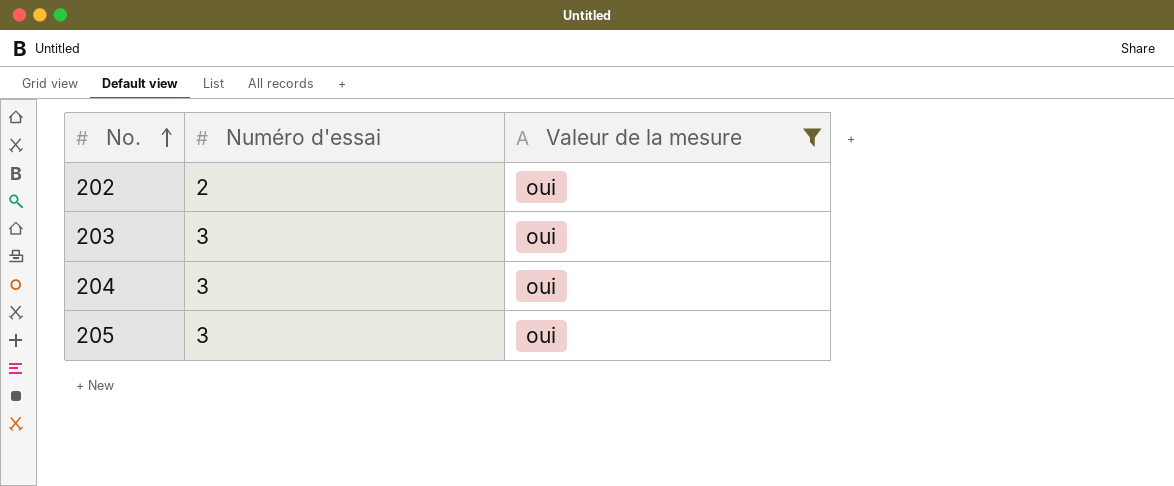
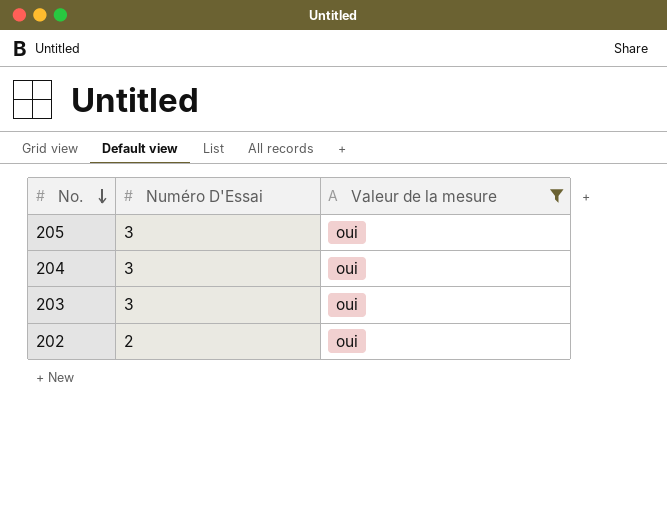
row order: No. ascending -> No. descending
column name: Numéro d'essai -> Numéro D'Essai

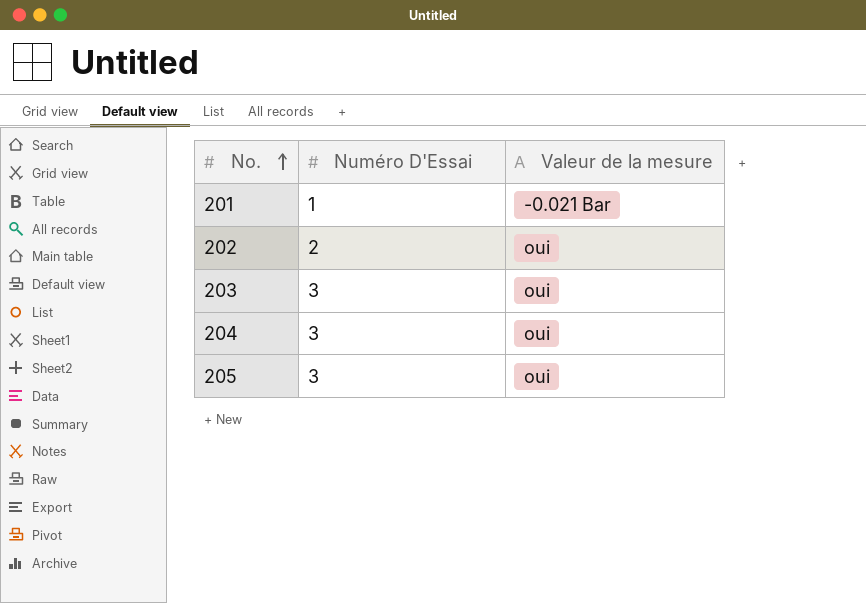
filter: Valeur de la mesure = oui -> none
row order: No. descending -> No. ascending

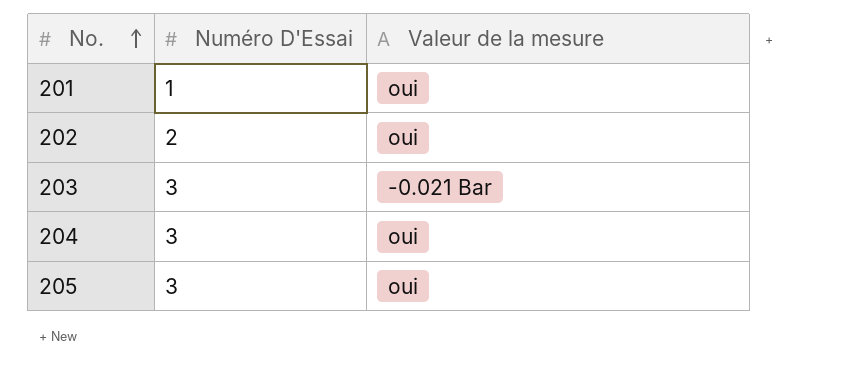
201 | Valeur de la mesure: -0.021 Bar -> oui
203 | Valeur de la mesure: oui -> -0.021 Bar

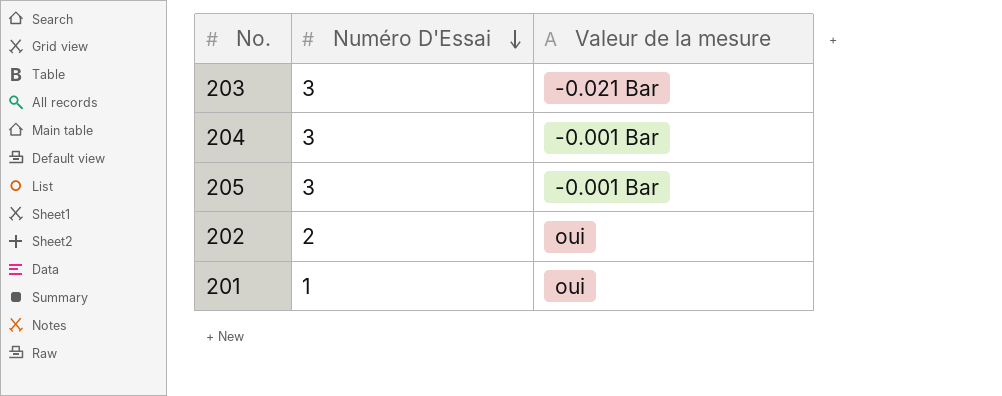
row order: No. ascending -> Numéro D'Essai descending
204 | Valeur de la mesure: oui -> -0.001 Bar
205 | Valeur de la mesure: oui -> -0.001 Bar

